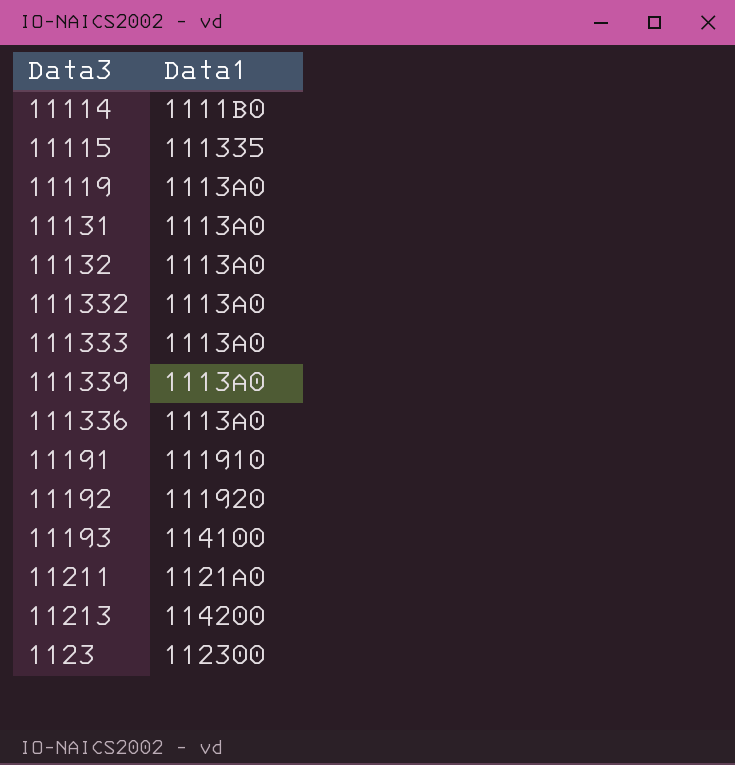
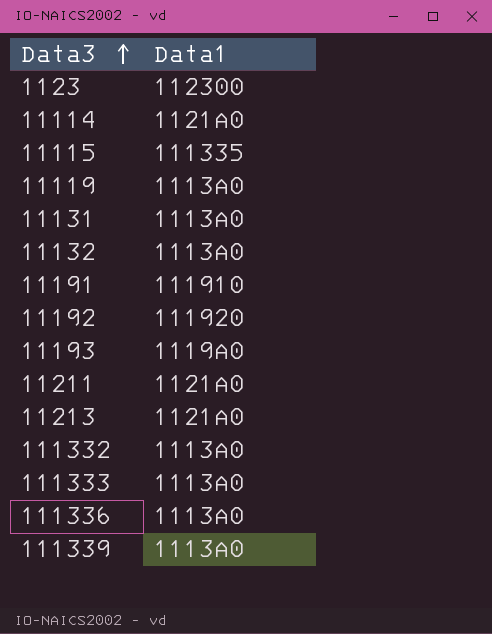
row order: none -> Data3 ascending
11114 | Data1: 1111B0 -> 1121A0
11193 | Data1: 114100 -> 1119A0
11213 | Data1: 114200 -> 1121A0

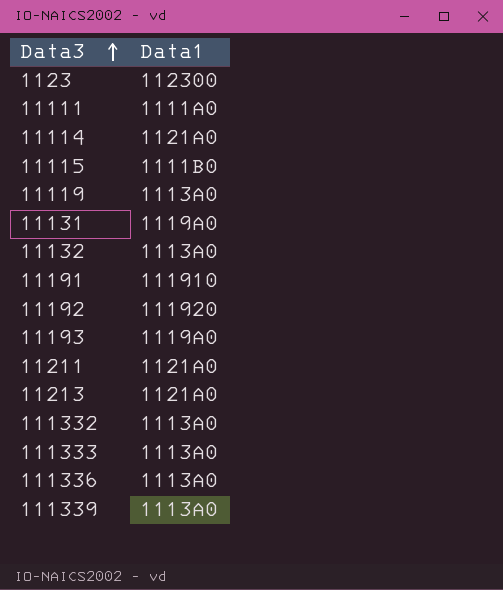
row 11111: none -> 1111A0
11115 | Data1: 111335 -> 1111B0
11131 | Data1: 1113A0 -> 1119A0

